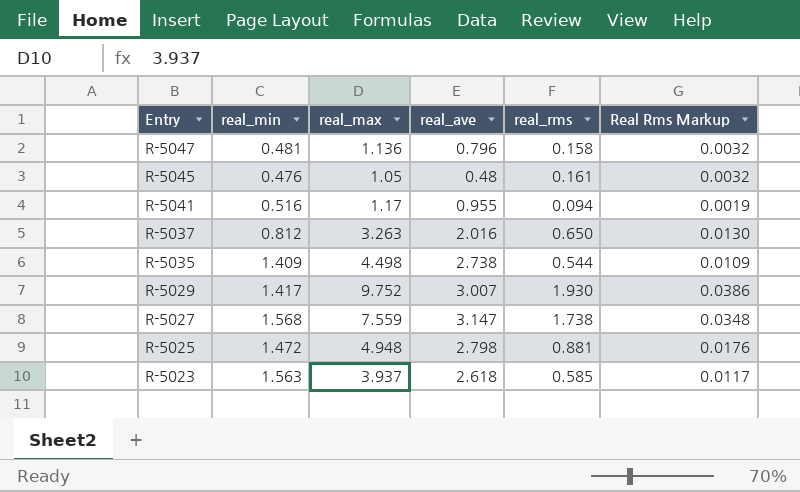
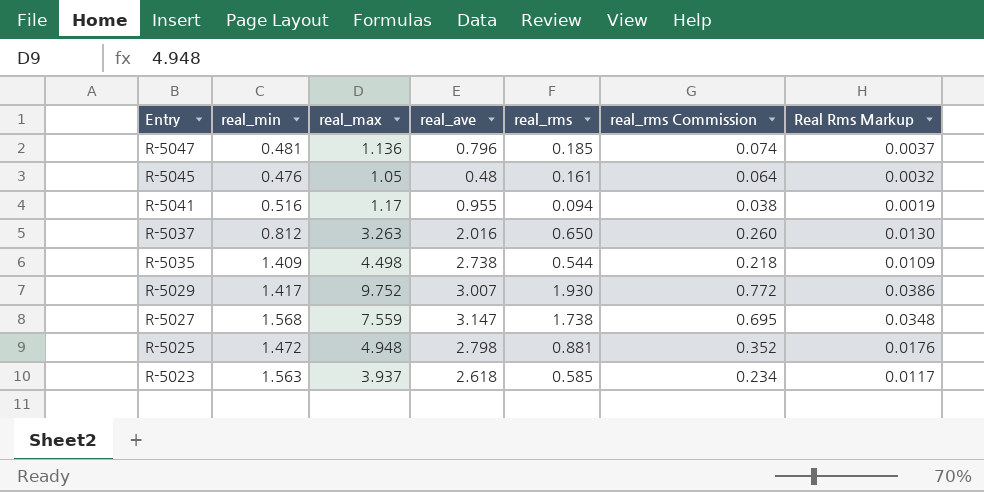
column real_rms Commission | formula: none -> [real_rms] * 0.4
R-5047 | real_rms: 0.158 -> 0.185
R-5047 | Real Rms Markup: 0.0032 -> 0.0037

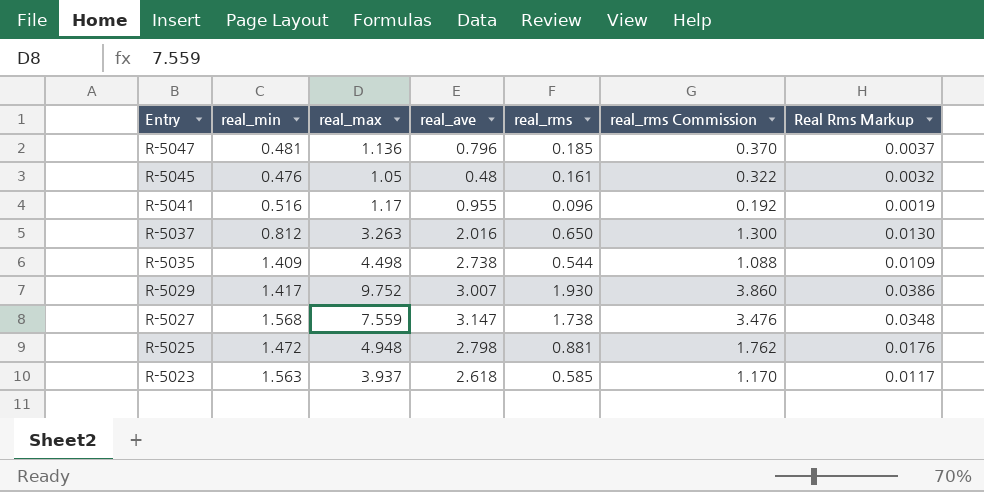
column real_rms Commission | formula: [real_rms] * 0.4 -> [real_rms] * 2
R-5041 | real_rms: 0.094 -> 0.096

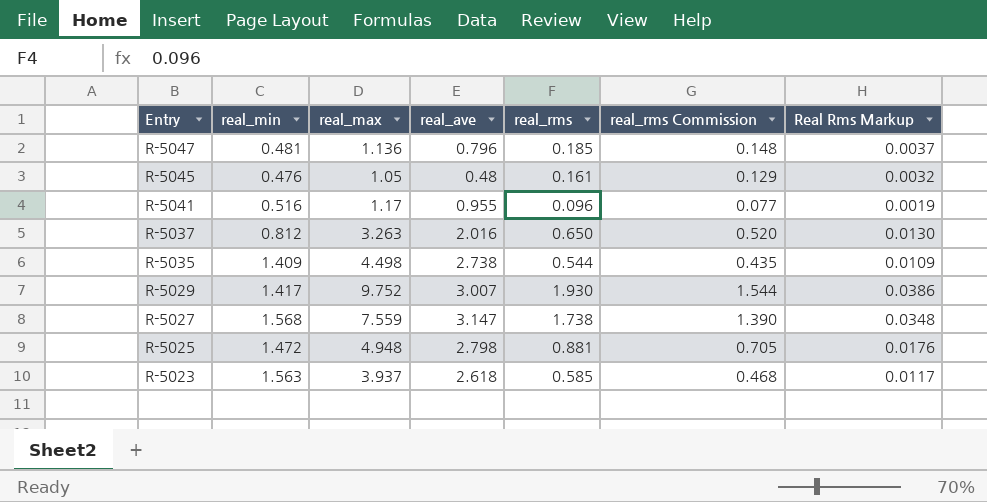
column real_rms Commission | formula: [real_rms] * 2 -> [real_rms] * 0.8

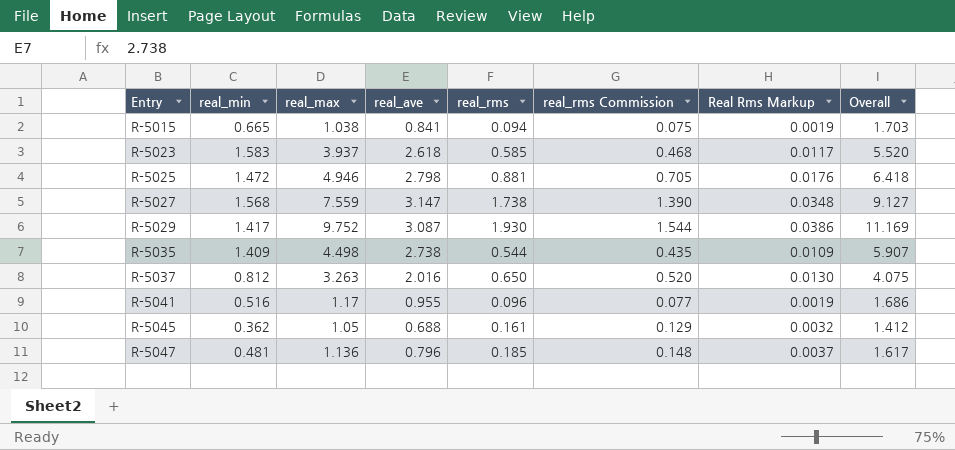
row order: Entry descending -> Entry ascending
column Overall | formula: none -> [real_min] + [real_max]
row R-5015: none -> 0.665 | 1.038 | 0.841 | 0.094 | 0.075 | 0.0019 | 1.703
R-5023 | real_min: 1.563 -> 1.583
R-5025 | real_max: 4.948 -> 4.946
R-5029 | real_ave: 3.007 -> 3.087
R-5045 | real_min: 0.476 -> 0.362
R-5045 | real_ave: 0.48 -> 0.688

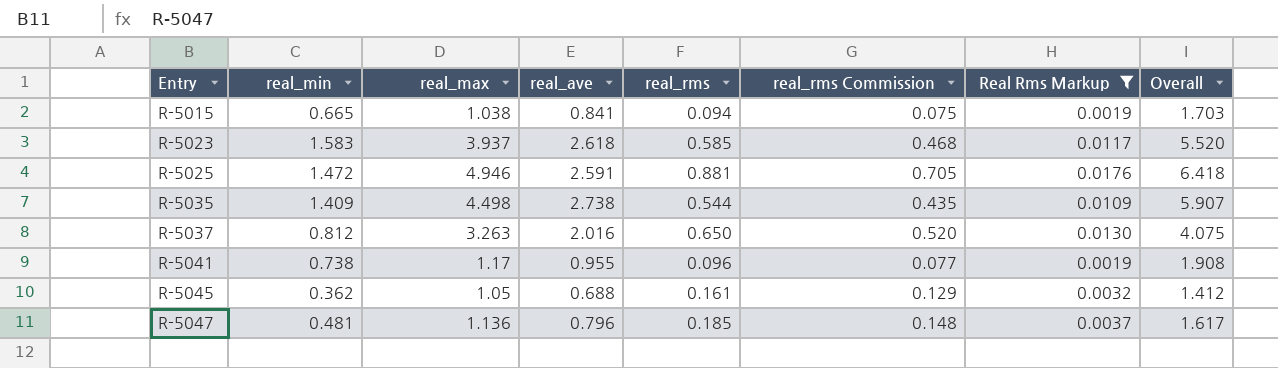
filter: none -> Real Rms Markup <= 0.0176
R-5025 | real_ave: 2.798 -> 2.591
R-5041 | real_min: 0.516 -> 0.738
R-5041 | Overall: 1.686 -> 1.908

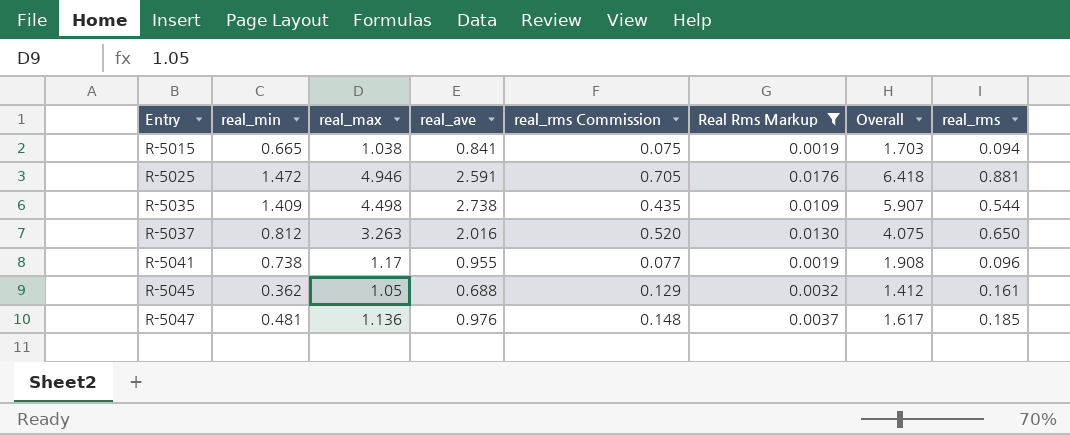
column real_rms | position: 5 -> 8
row R-5023: 1.583 | 3.937 | 2.618 | 0.585 | 0.468 | 0.0117 | 5.520 -> none
R-5047 | real_ave: 0.796 -> 0.976

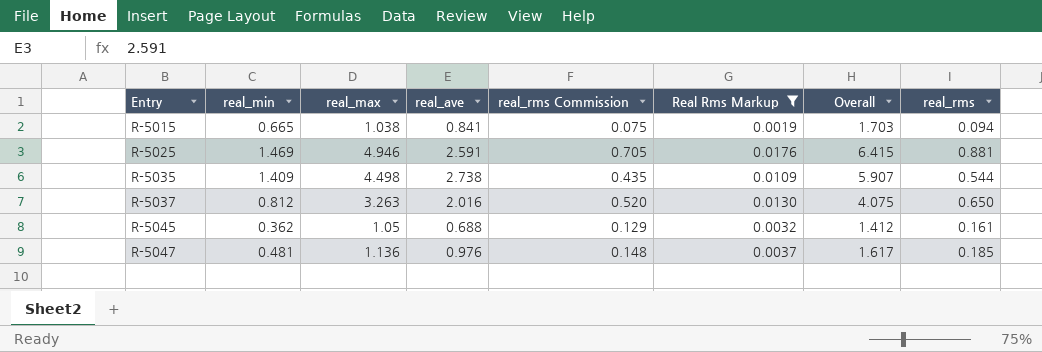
row R-5041: 0.738 | 1.17 | 0.955 | 0.077 | 0.0019 | 1.908 | 0.096 -> none
R-5025 | real_min: 1.472 -> 1.469
R-5025 | Overall: 6.418 -> 6.415

